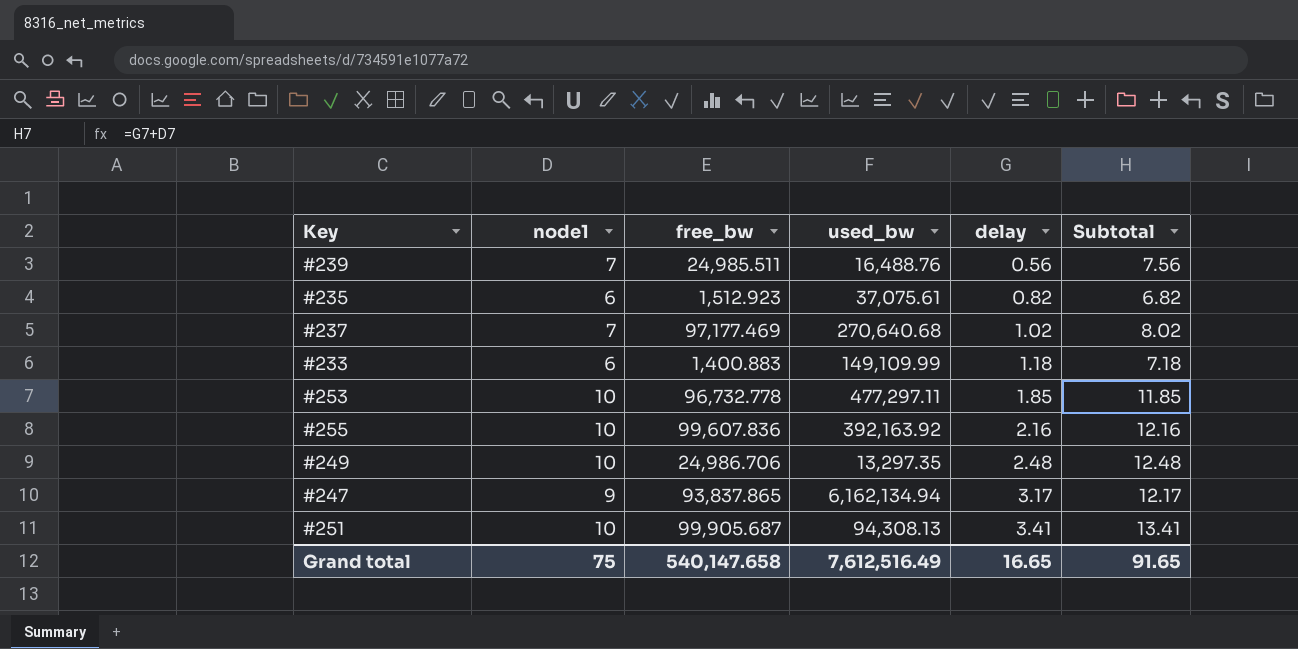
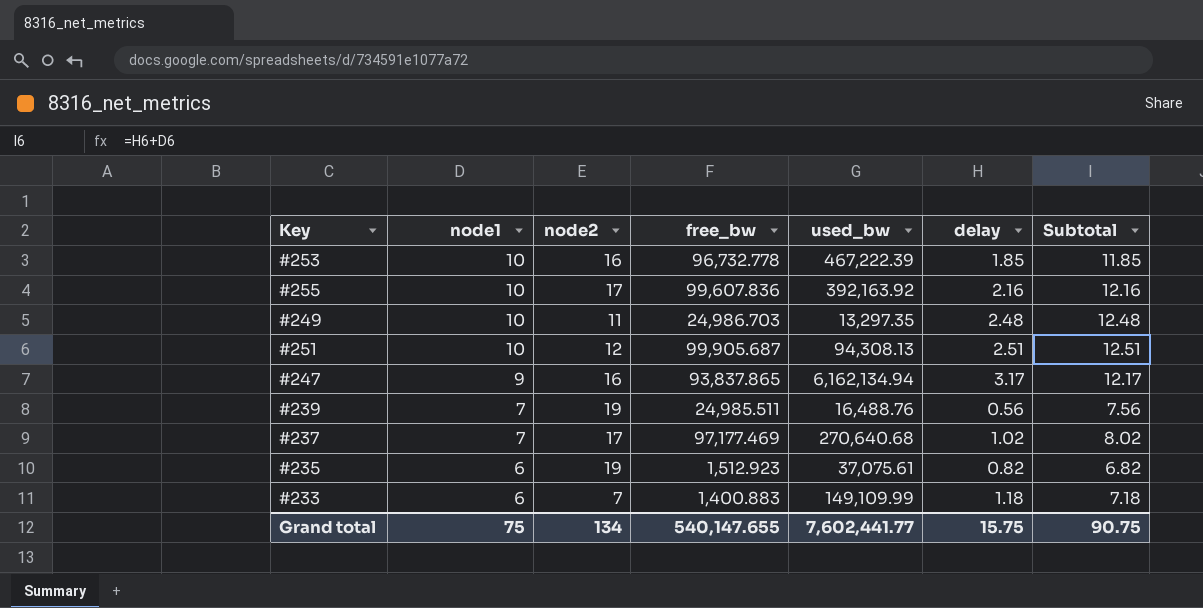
row order: delay ascending -> node1 descending
column node2 | position: none -> 3
#253 | used_bw: 477,297.11 -> 467,222.39
#249 | free_bw: 24,986.706 -> 24,986.703
#251 | delay: 3.41 -> 2.51
#251 | Subtotal: 13.41 -> 12.51
Grand total | free_bw: 540,147.658 -> 540,147.655
Grand total | used_bw: 7,612,516.49 -> 7,602,441.77
Grand total | delay: 16.65 -> 15.75
Grand total | Subtotal: 91.65 -> 90.75

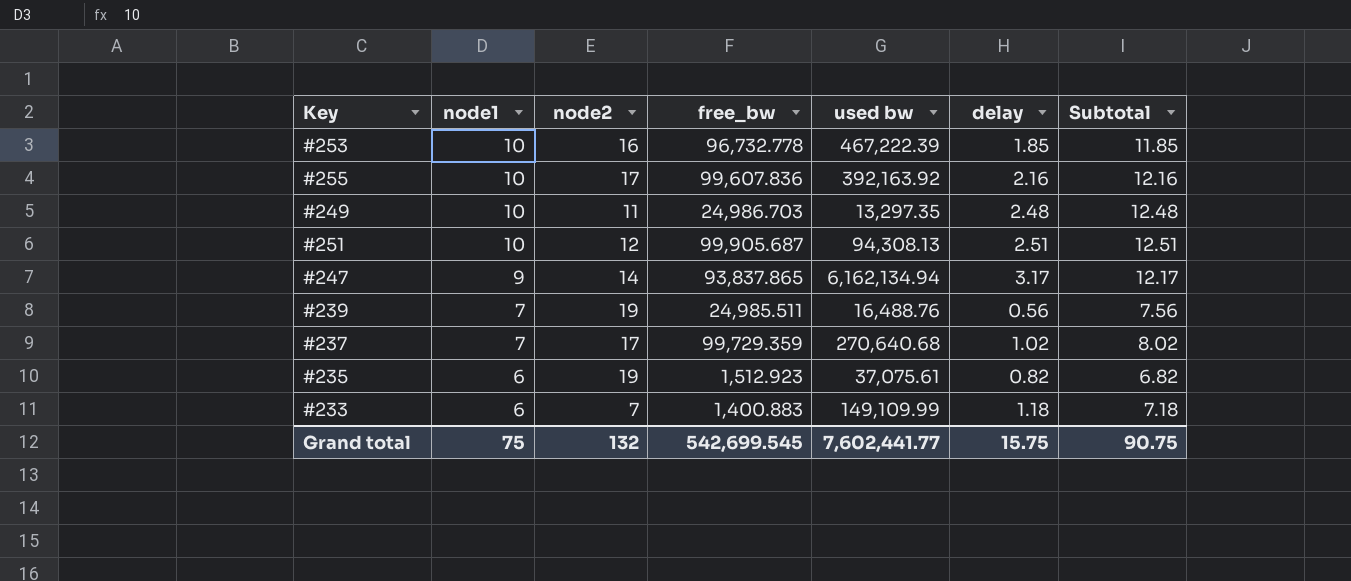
column name: used_bw -> used bw
#247 | node2: 16 -> 14
#237 | free_bw: 97,177.469 -> 99,729.359
Grand total | node2: 134 -> 132
Grand total | free_bw: 540,147.655 -> 542,699.545

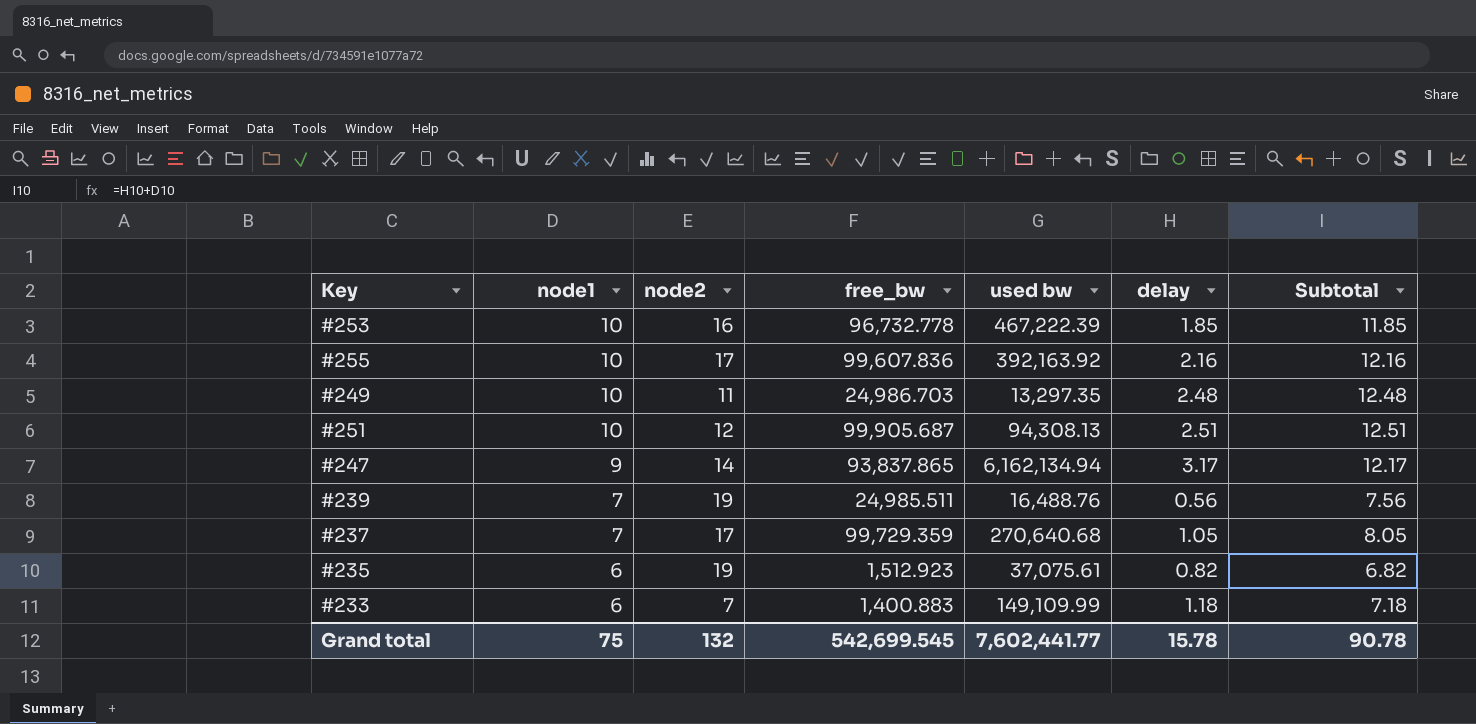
#237 | delay: 1.02 -> 1.05
#237 | Subtotal: 8.02 -> 8.05
Grand total | delay: 15.75 -> 15.78
Grand total | Subtotal: 90.75 -> 90.78

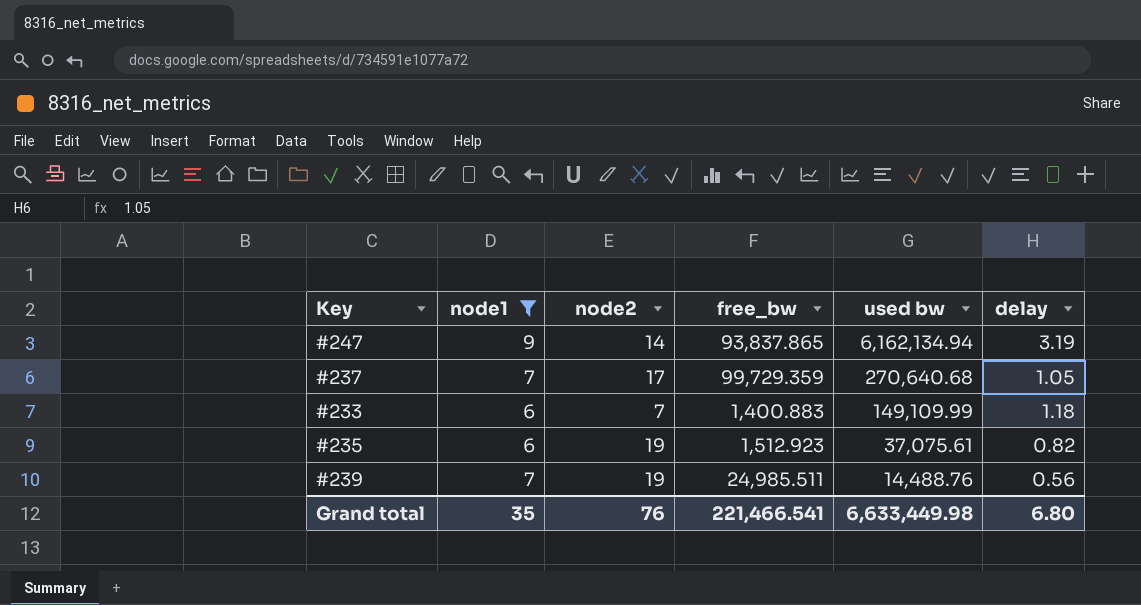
filter: none -> node1 != 10
row order: node1 descending -> used bw descending
column Subtotal | formula: [node1] + [delay] -> none
#247 | delay: 3.17 -> 3.19
#239 | used bw: 16,488.76 -> 14,488.76
Grand total | node1: 75 -> 35
Grand total | node2: 132 -> 76
Grand total | free_bw: 542,699.545 -> 221,466.541
Grand total | used bw: 7,602,441.77 -> 6,633,449.98
Grand total | delay: 15.78 -> 6.80

